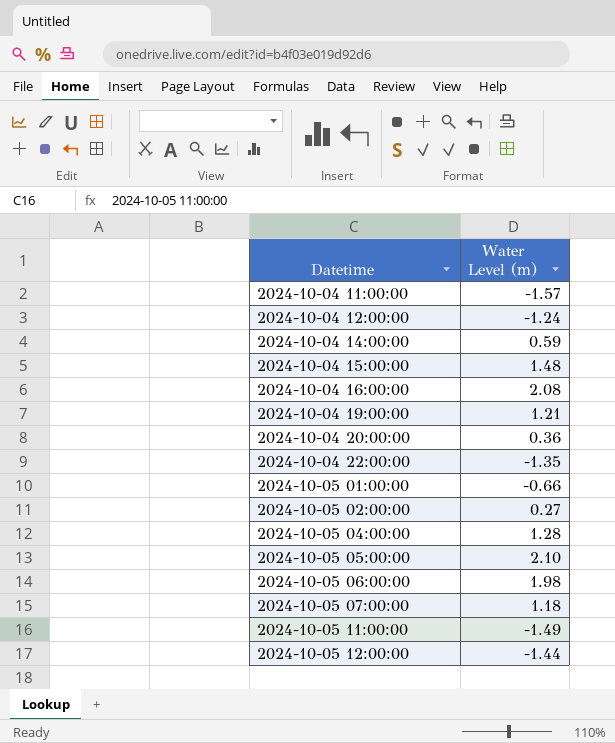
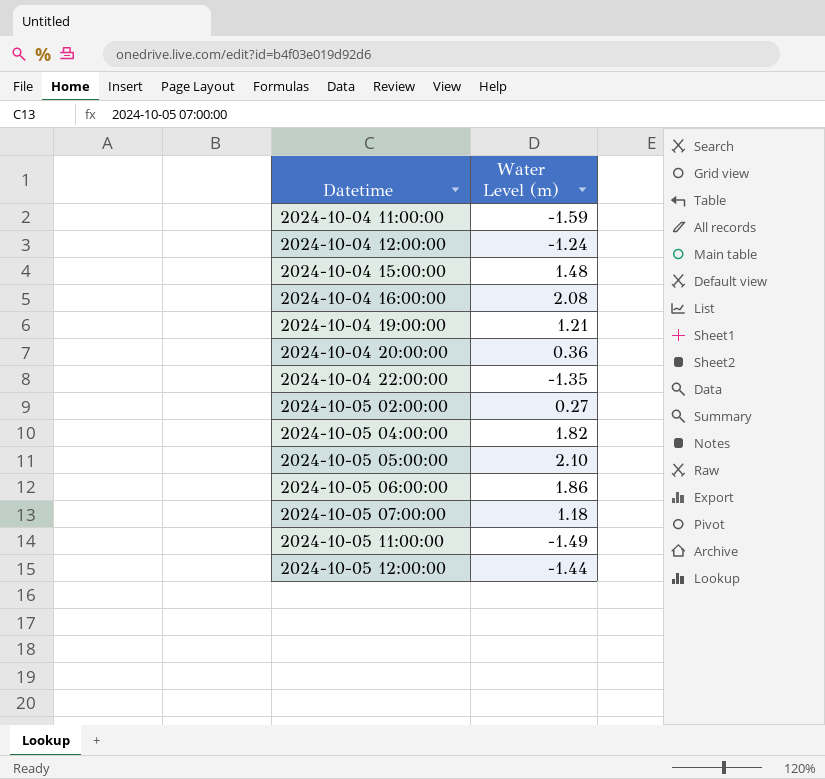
row 2024-10-04 14:00:00: 0.59 -> none
row 2024-10-05 01:00:00: -0.66 -> none
2024-10-04 11:00:00 | Water Level (m): -1.57 -> -1.59
2024-10-05 04:00:00 | Water Level (m): 1.28 -> 1.82
2024-10-05 06:00:00 | Water Level (m): 1.98 -> 1.86

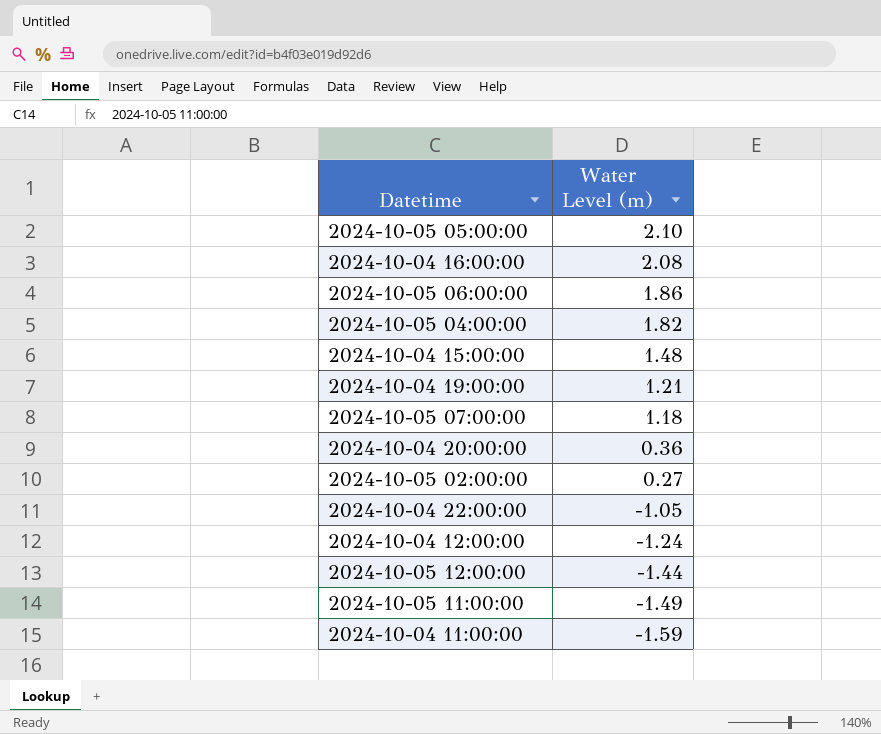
row order: Datetime ascending -> Water Level (m) descending
2024-10-04 22:00:00 | Water Level (m): -1.35 -> -1.05

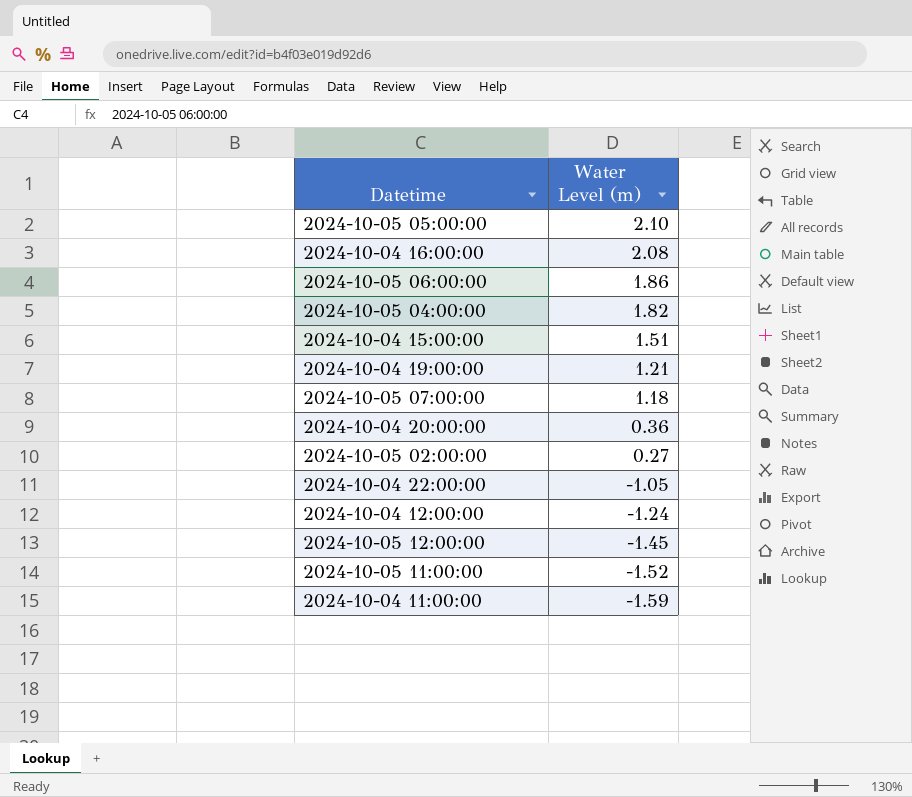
2024-10-04 15:00:00 | Water Level (m): 1.48 -> 1.51
2024-10-05 12:00:00 | Water Level (m): -1.44 -> -1.45
2024-10-05 11:00:00 | Water Level (m): -1.49 -> -1.52

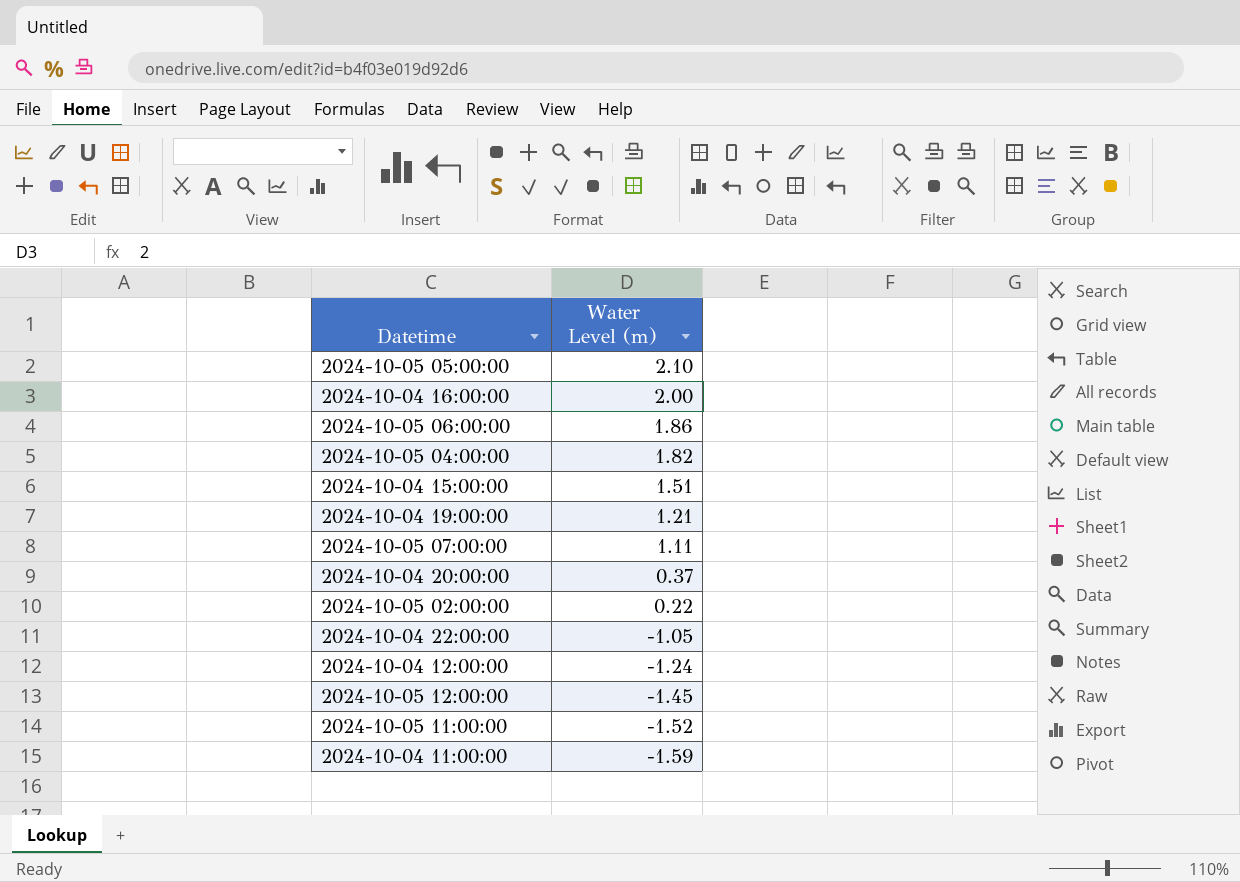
2024-10-04 16:00:00 | Water Level (m): 2.08 -> 2.00
2024-10-05 07:00:00 | Water Level (m): 1.18 -> 1.11
2024-10-04 20:00:00 | Water Level (m): 0.36 -> 0.37
2024-10-05 02:00:00 | Water Level (m): 0.27 -> 0.22

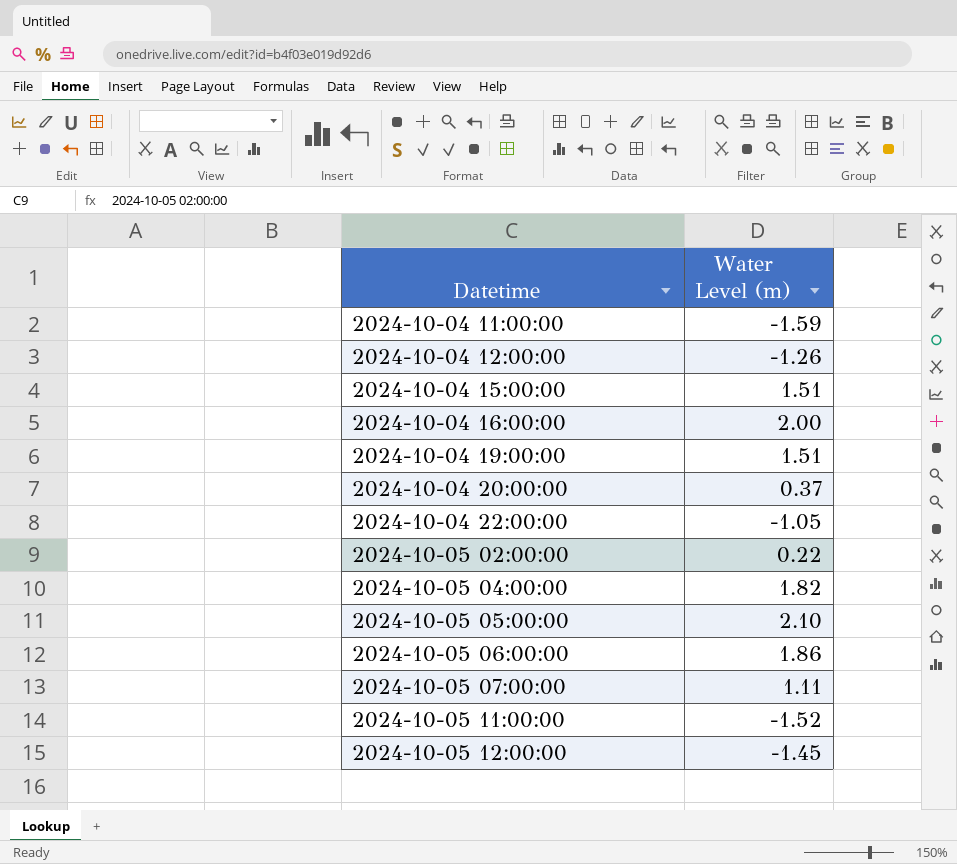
row order: Water Level (m) descending -> Datetime ascending
2024-10-04 12:00:00 | Water Level (m): -1.24 -> -1.26
2024-10-04 19:00:00 | Water Level (m): 1.21 -> 1.51

